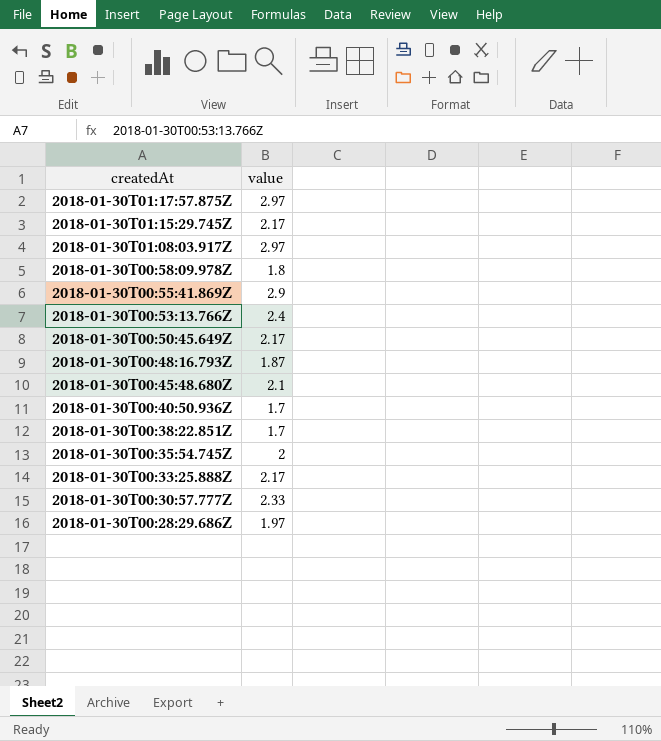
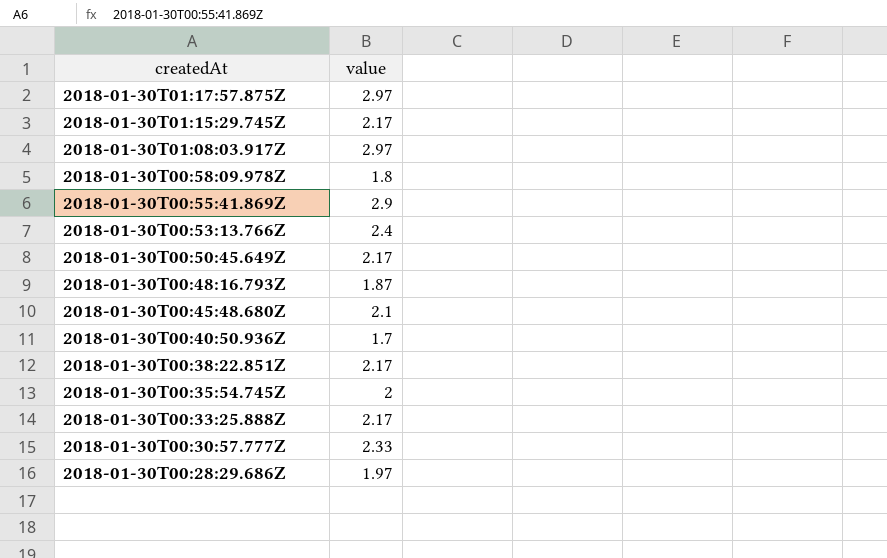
2018-01-30T00:38:22.851Z | value: 1.7 -> 2.17

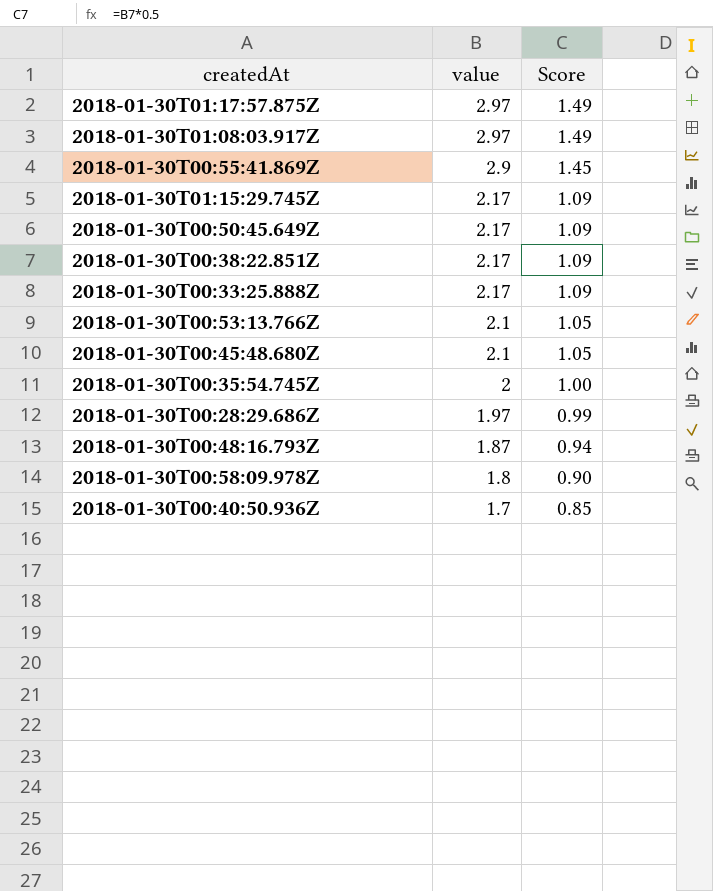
row order: createdAt descending -> value descending
column Score | formula: none -> [value] * 0.5
row 2018-01-30T00:30:57.777Z: 2.33 -> none
2018-01-30T00:53:13.766Z | value: 2.4 -> 2.1

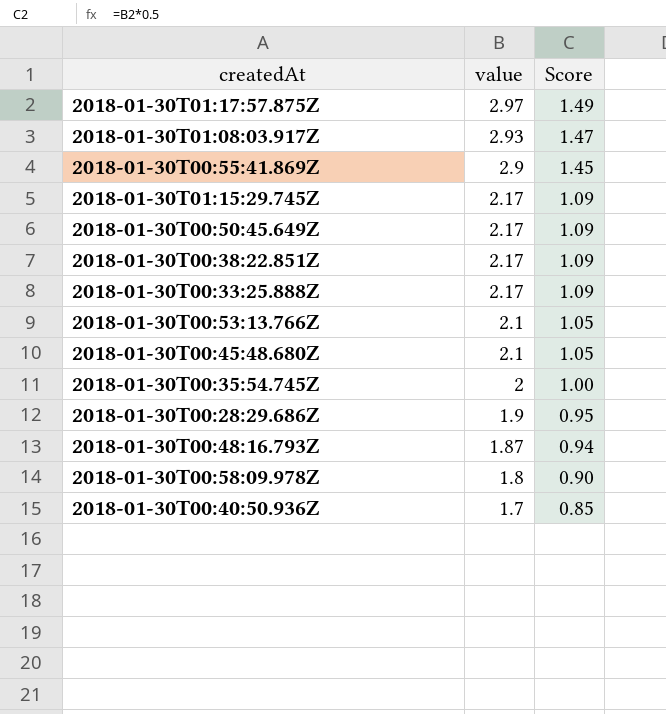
2018-01-30T01:08:03.917Z | value: 2.97 -> 2.93
2018-01-30T01:08:03.917Z | Score: 1.49 -> 1.47
2018-01-30T00:28:29.686Z | value: 1.97 -> 1.9
2018-01-30T00:28:29.686Z | Score: 0.99 -> 0.95

